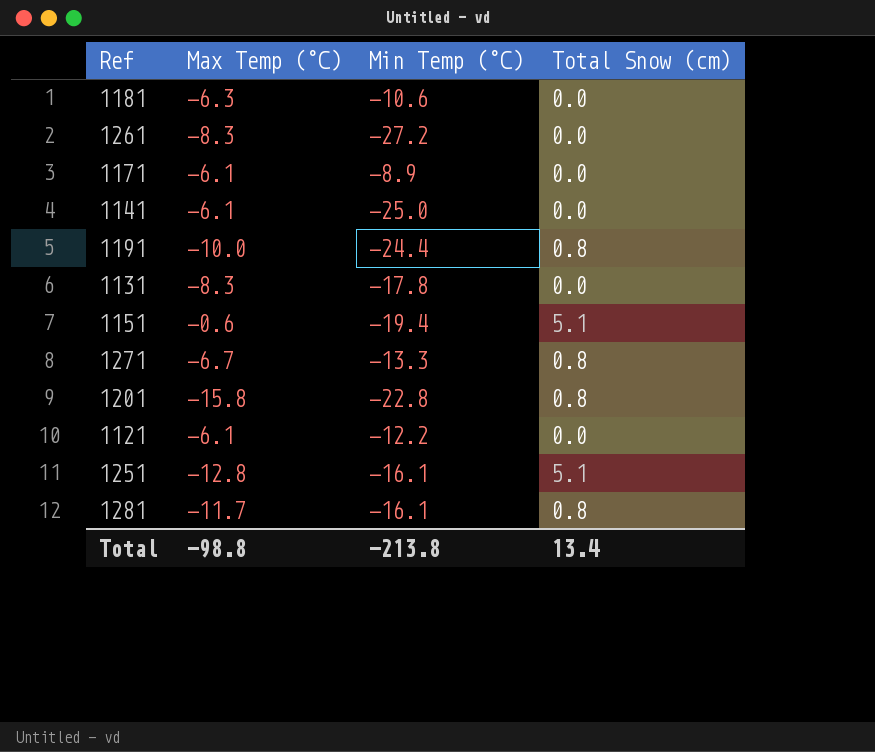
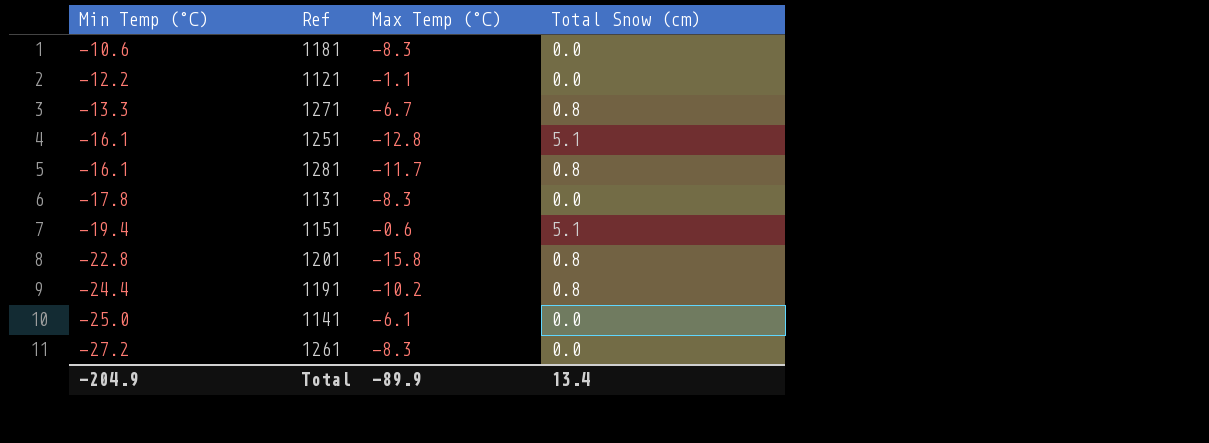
row order: none -> Min Temp (°C) descending
column Min Temp (°C) | position: 3 -> 1
row 1171: -6.1 | -8.9 | 0.0 -> none
1181 | Max Temp (°C): -6.3 -> -8.3
1121 | Max Temp (°C): -6.1 -> -1.1
1191 | Max Temp (°C): -10.0 -> -10.2
Total | Min Temp (°C): -213.8 -> -204.9
Total | Max Temp (°C): -98.8 -> -89.9

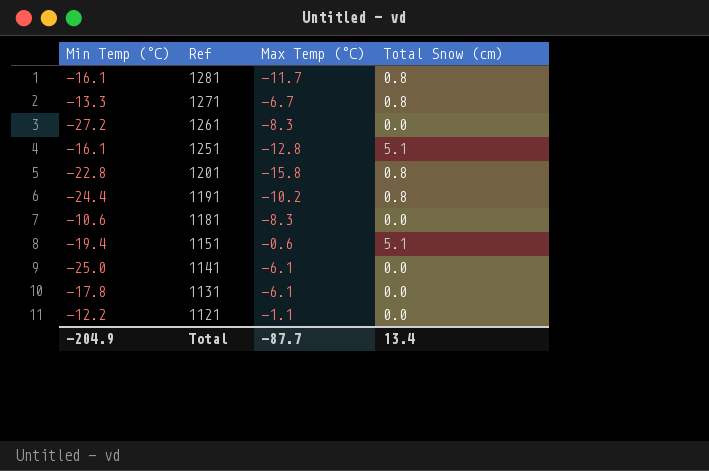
row order: Min Temp (°C) descending -> Ref descending
1131 | Max Temp (°C): -8.3 -> -6.1
Total | Max Temp (°C): -89.9 -> -87.7

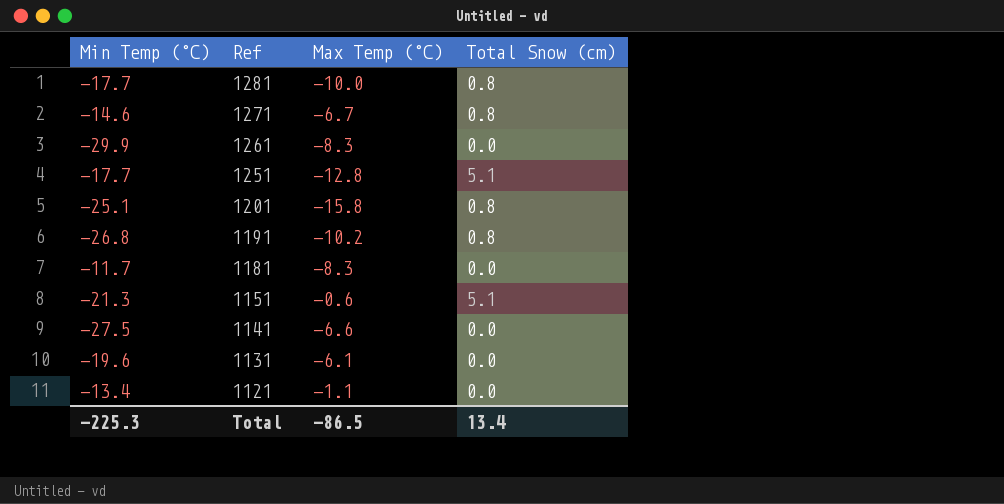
1281 | Min Temp (°C): -16.1 -> -17.7
1281 | Max Temp (°C): -11.7 -> -10.0
1271 | Min Temp (°C): -13.3 -> -14.6
1261 | Min Temp (°C): -27.2 -> -29.9
1251 | Min Temp (°C): -16.1 -> -17.7
1201 | Min Temp (°C): -22.8 -> -25.1
1191 | Min Temp (°C): -24.4 -> -26.8
1181 | Min Temp (°C): -10.6 -> -11.7
1151 | Min Temp (°C): -19.4 -> -21.3
1141 | Min Temp (°C): -25.0 -> -27.5
1141 | Max Temp (°C): -6.1 -> -6.6
1131 | Min Temp (°C): -17.8 -> -19.6
1121 | Min Temp (°C): -12.2 -> -13.4
Total | Min Temp (°C): -204.9 -> -225.3
Total | Max Temp (°C): -87.7 -> -86.5

